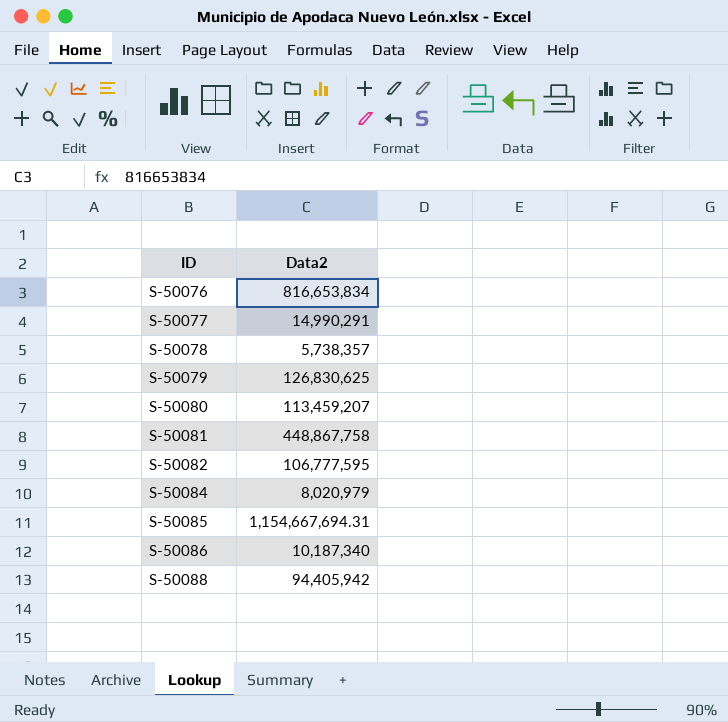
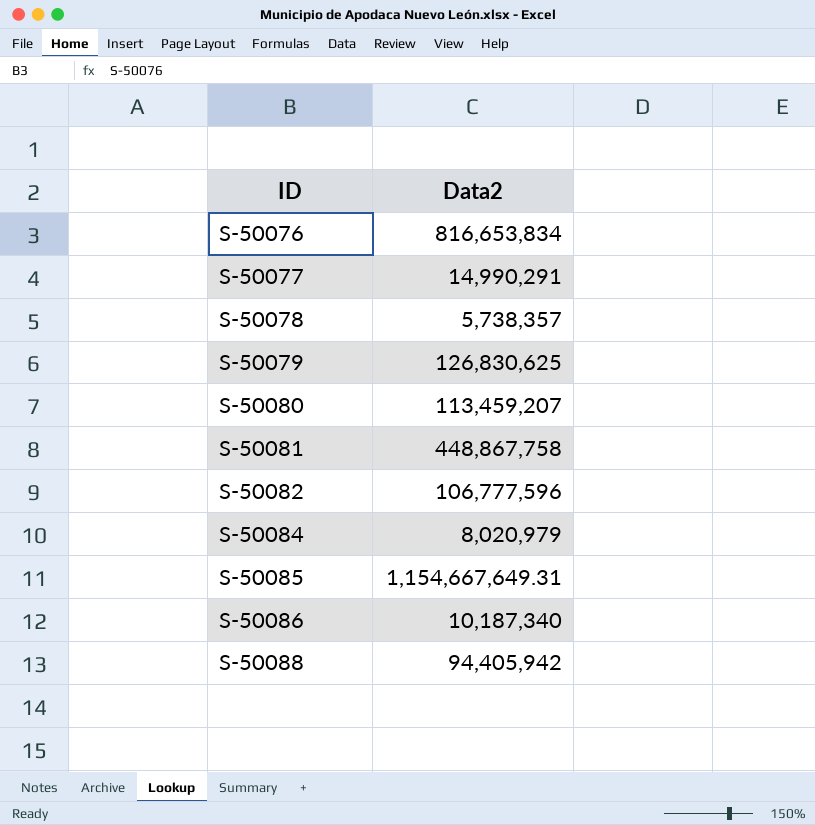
S-50082 | Data2: 106,777,595 -> 106,777,596
S-50085 | Data2: 1,154,667,694.31 -> 1,154,667,649.31

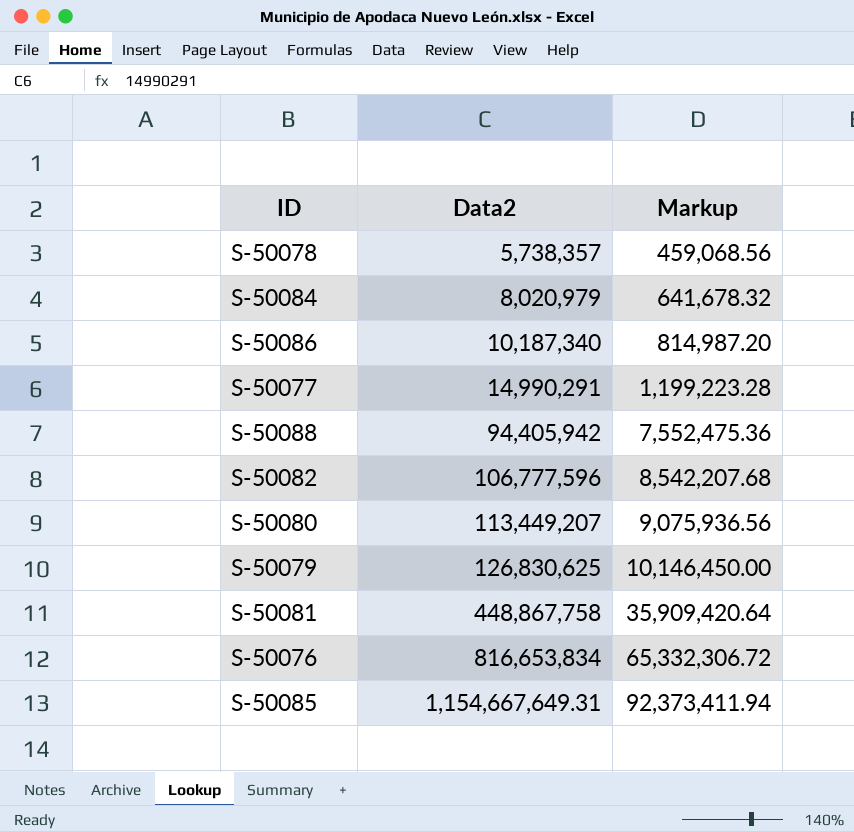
row order: ID ascending -> Data2 ascending
column Markup | formula: none -> [Data2] * 0.08
S-50080 | Data2: 113,459,207 -> 113,449,207

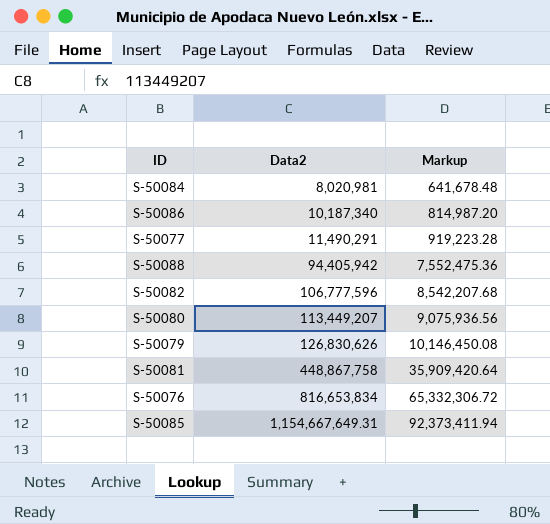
row S-50078: 5,738,357 | 459,068.56 -> none
S-50084 | Data2: 8,020,979 -> 8,020,981
S-50084 | Markup: 641,678.32 -> 641,678.48
S-50077 | Data2: 14,990,291 -> 11,490,291
S-50077 | Markup: 1,199,223.28 -> 919,223.28
S-50079 | Data2: 126,830,625 -> 126,830,626
S-50079 | Markup: 10,146,450.00 -> 10,146,450.08

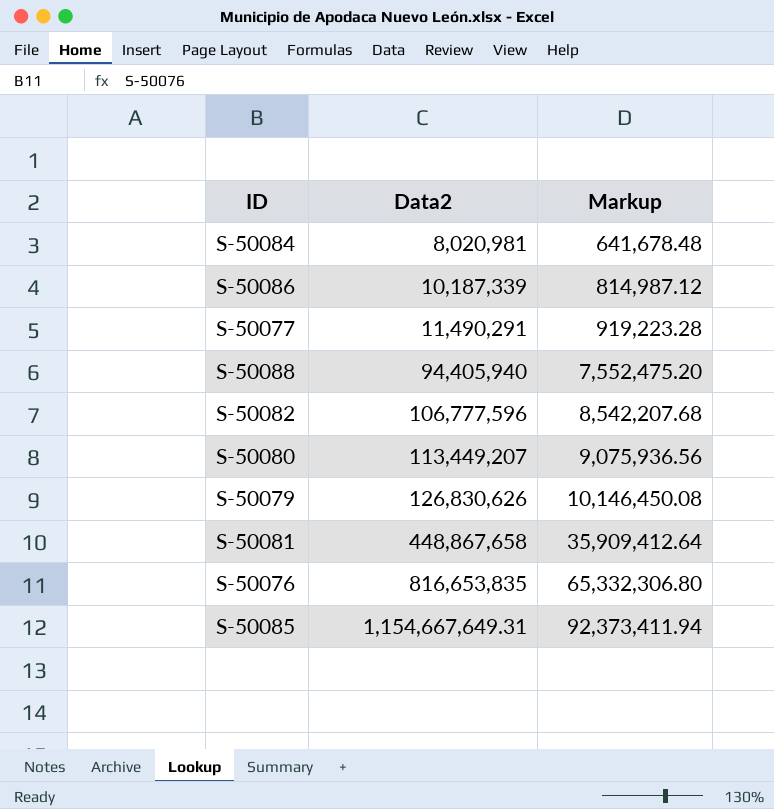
S-50086 | Data2: 10,187,340 -> 10,187,339
S-50086 | Markup: 814,987.20 -> 814,987.12
S-50088 | Data2: 94,405,942 -> 94,405,940
S-50088 | Markup: 7,552,475.36 -> 7,552,475.20
S-50081 | Data2: 448,867,758 -> 448,867,658
S-50081 | Markup: 35,909,420.64 -> 35,909,412.64
S-50076 | Data2: 816,653,834 -> 816,653,835
S-50076 | Markup: 65,332,306.72 -> 65,332,306.80

